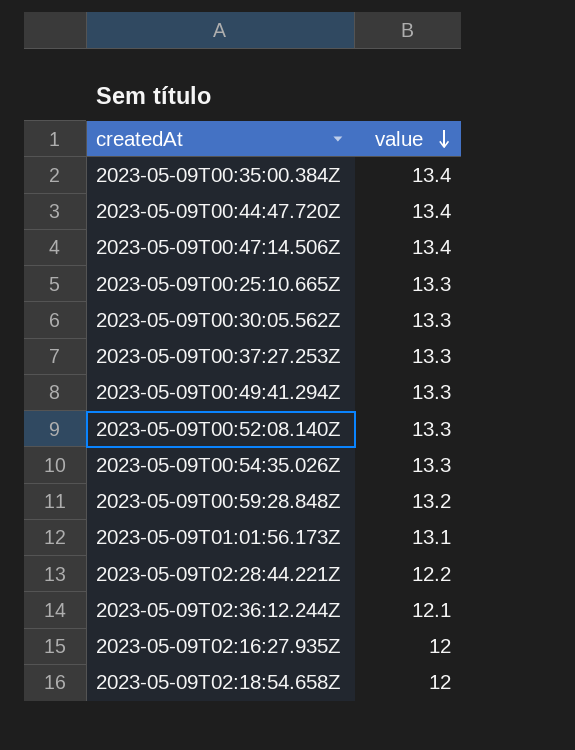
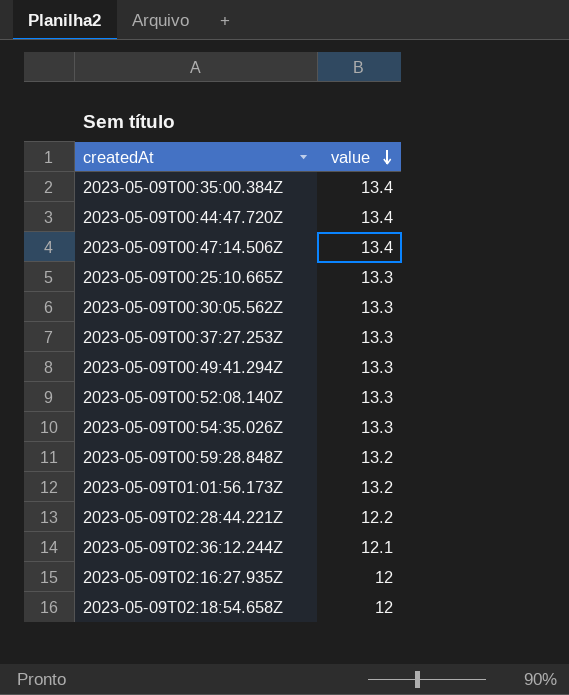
2023-05-09T01:01:56.173Z | value: 13.1 -> 13.2

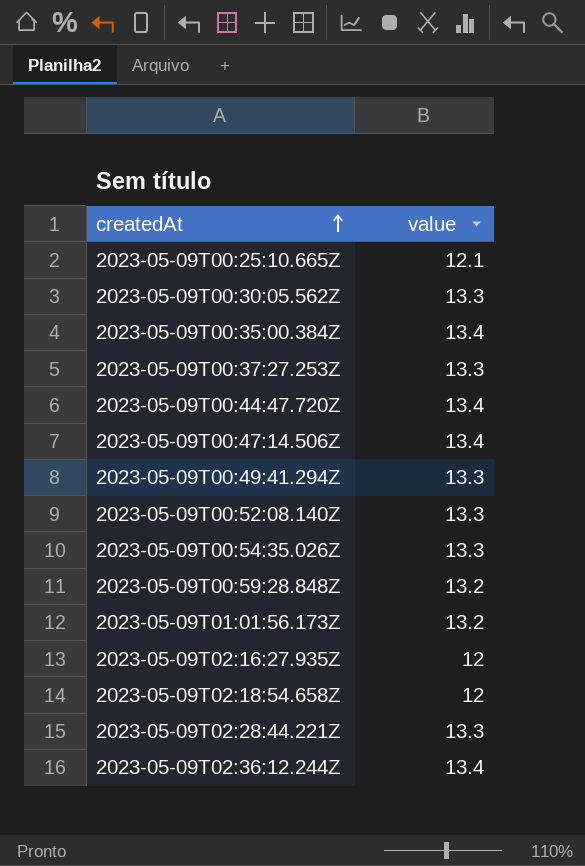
row order: value descending -> createdAt ascending
2023-05-09T00:25:10.665Z | value: 13.3 -> 12.1
2023-05-09T02:28:44.221Z | value: 12.2 -> 13.3
2023-05-09T02:36:12.244Z | value: 12.1 -> 13.4

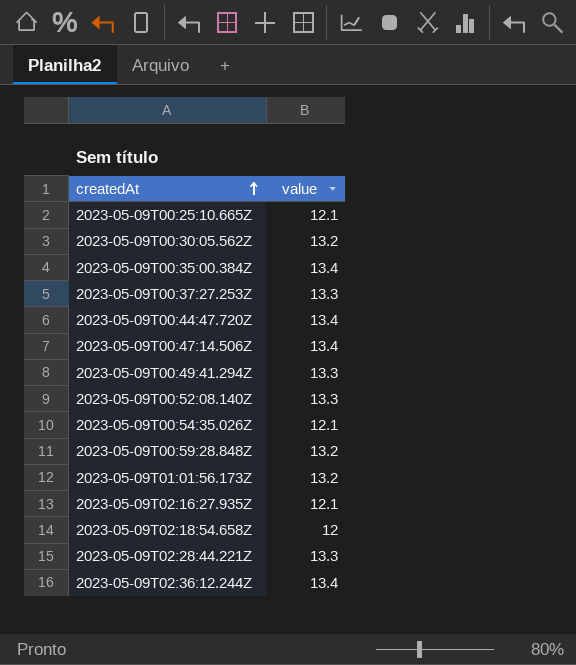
2023-05-09T00:30:05.562Z | value: 13.3 -> 13.2
2023-05-09T00:54:35.026Z | value: 13.3 -> 12.1
2023-05-09T02:16:27.935Z | value: 12 -> 12.1

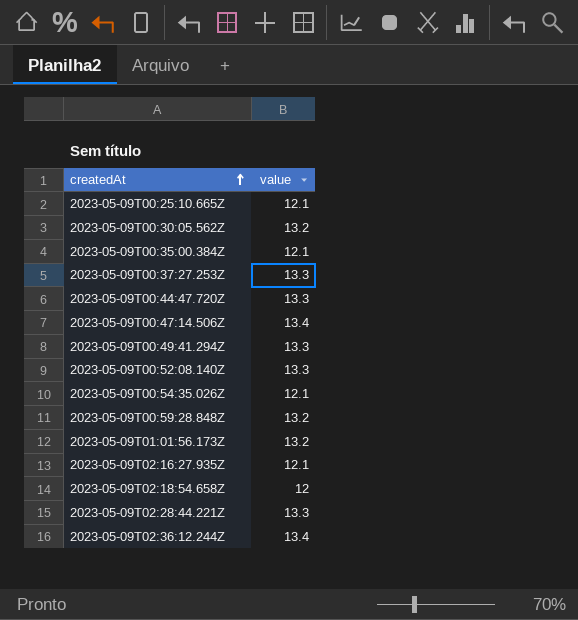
2023-05-09T00:35:00.384Z | value: 13.4 -> 12.1
2023-05-09T00:44:47.720Z | value: 13.4 -> 13.3

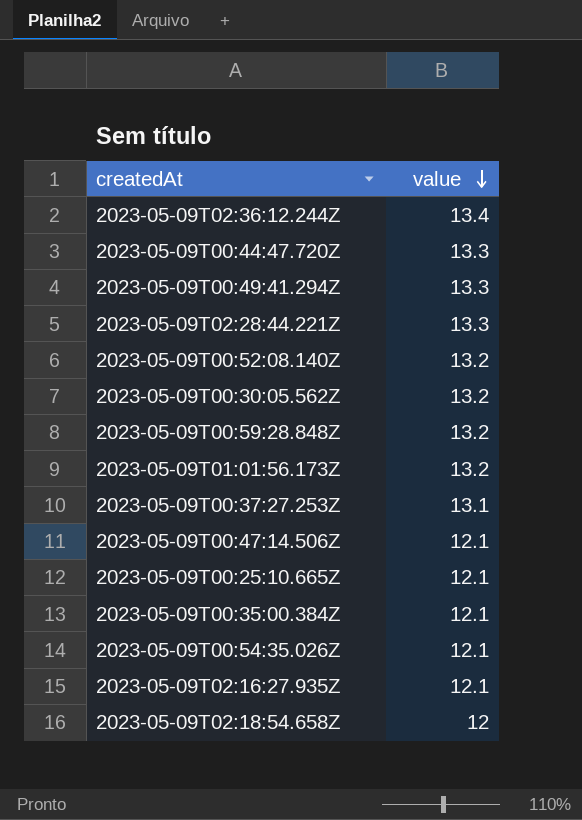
row order: createdAt ascending -> value descending
2023-05-09T00:52:08.140Z | value: 13.3 -> 13.2
2023-05-09T00:37:27.253Z | value: 13.3 -> 13.1
2023-05-09T00:47:14.506Z | value: 13.4 -> 12.1

